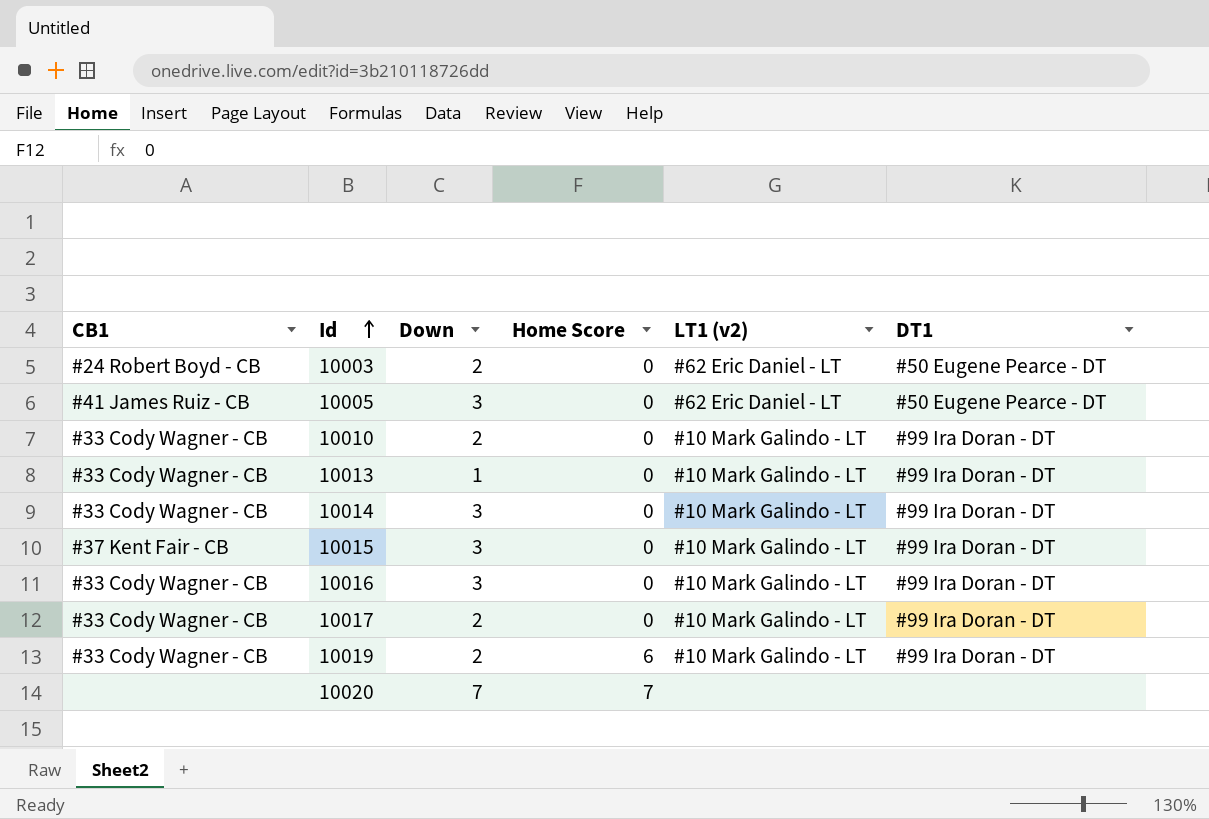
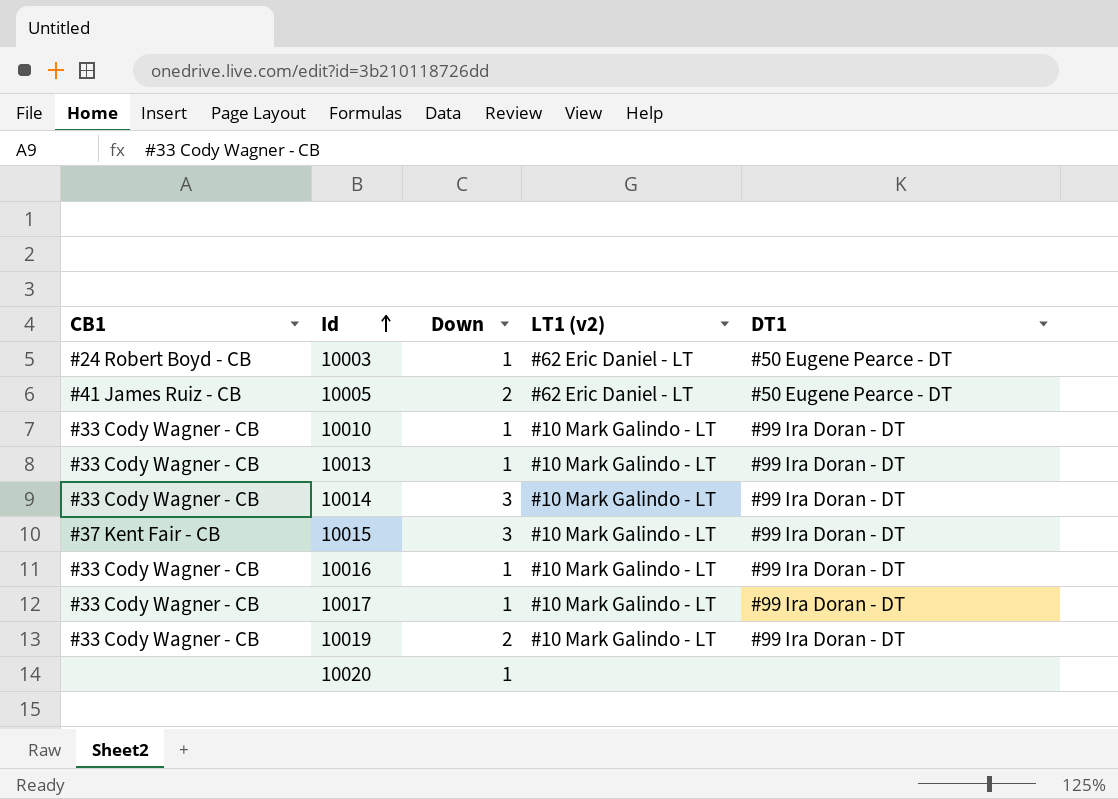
column Home Score | position: 4 -> none
10003 | Down: 2 -> 1
10005 | Down: 3 -> 2
10010 | Down: 2 -> 1
10016 | Down: 3 -> 1
10017 | Down: 2 -> 1
10020 | Down: 7 -> 1

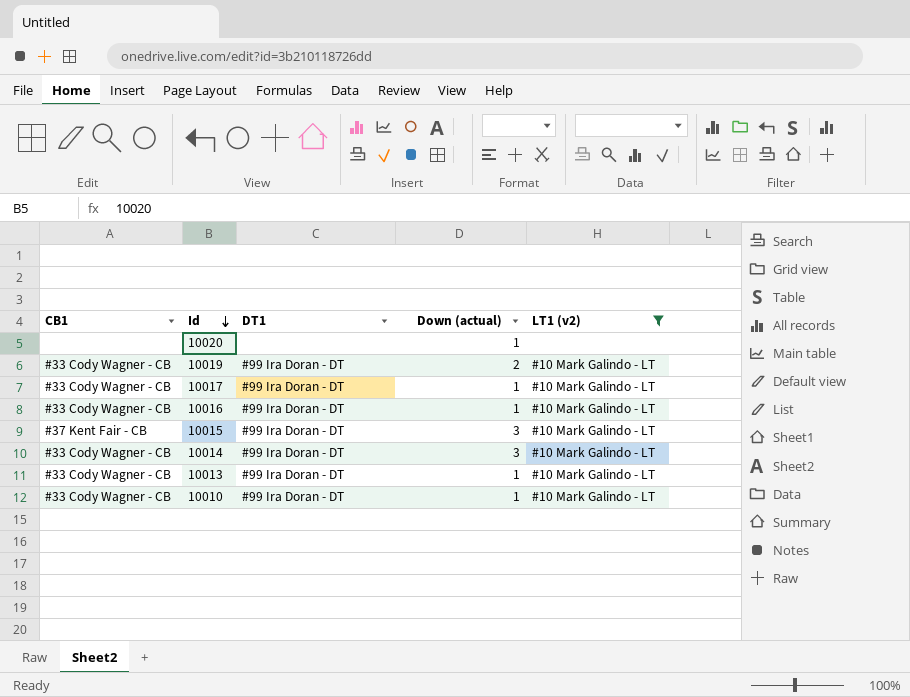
filter: none -> LT1 (v2) != #62 Eric Daniel - LT
row order: Id ascending -> Id descending
column DT1 | position: 5 -> 3
column name: Down -> Down (actual)

